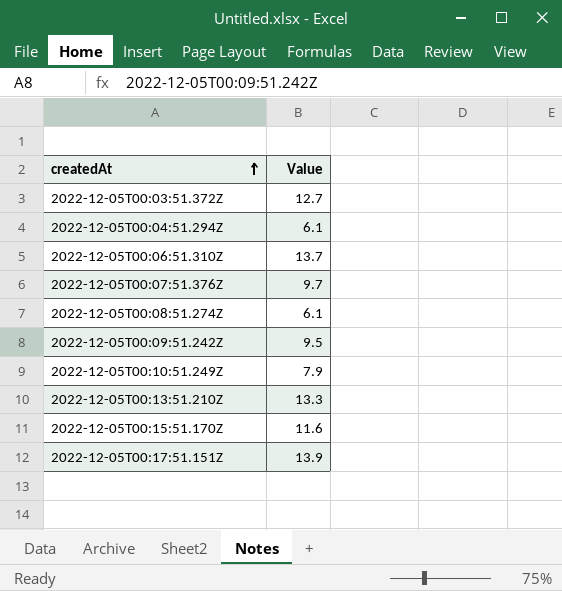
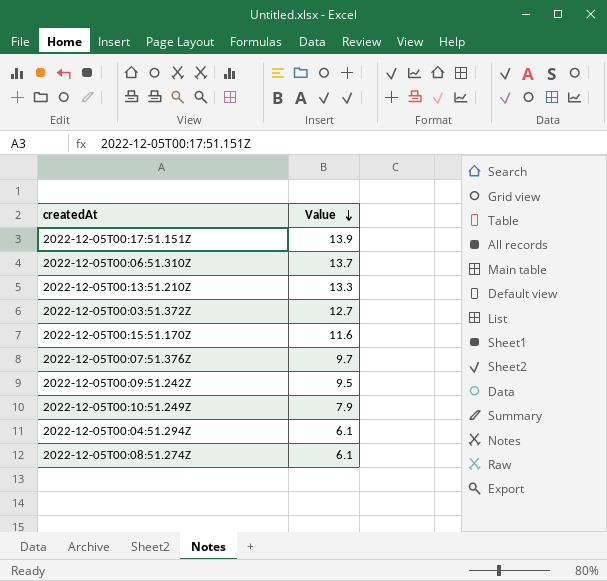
row order: createdAt ascending -> Value descending

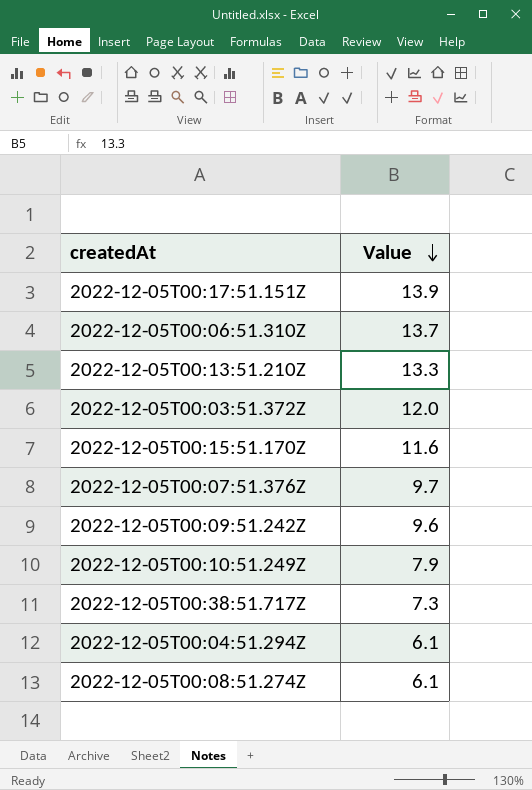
2022-12-05T00:03:51.372Z | Value: 12.7 -> 12.0
2022-12-05T00:09:51.242Z | Value: 9.5 -> 9.6
row 2022-12-05T00:38:51.717Z: none -> 7.3

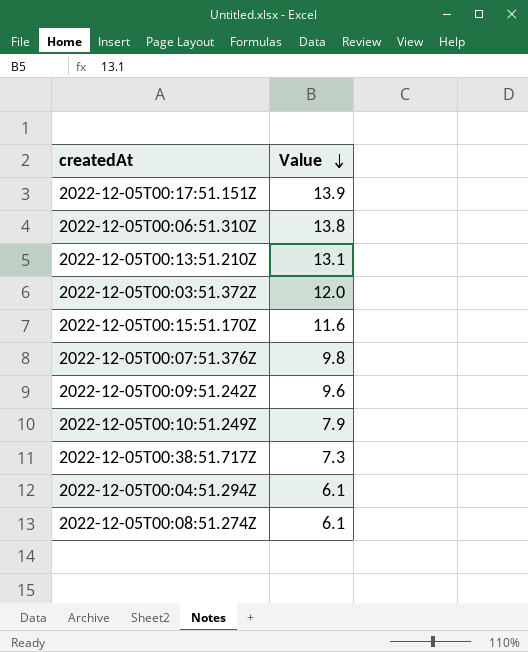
2022-12-05T00:06:51.310Z | Value: 13.7 -> 13.8
2022-12-05T00:13:51.210Z | Value: 13.3 -> 13.1
2022-12-05T00:07:51.376Z | Value: 9.7 -> 9.8

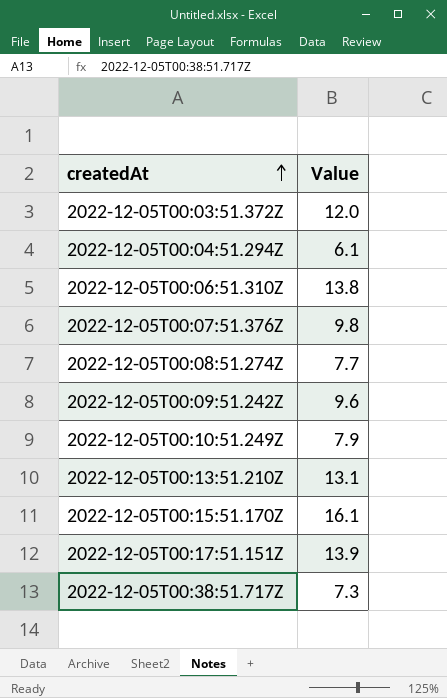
row order: Value descending -> createdAt ascending
2022-12-05T00:08:51.274Z | Value: 6.1 -> 7.7
2022-12-05T00:15:51.170Z | Value: 11.6 -> 16.1

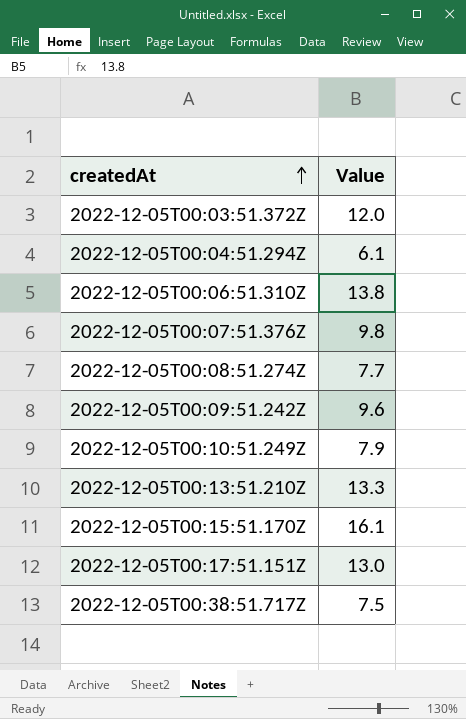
2022-12-05T00:13:51.210Z | Value: 13.1 -> 13.3
2022-12-05T00:17:51.151Z | Value: 13.9 -> 13.0
2022-12-05T00:38:51.717Z | Value: 7.3 -> 7.5

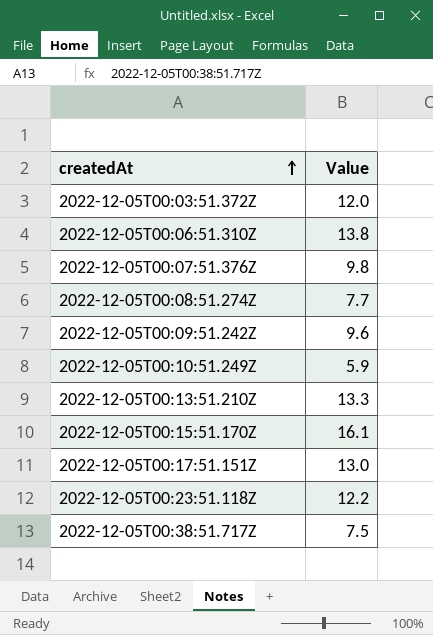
row 2022-12-05T00:04:51.294Z: 6.1 -> none
2022-12-05T00:10:51.249Z | Value: 7.9 -> 5.9
row 2022-12-05T00:23:51.118Z: none -> 12.2

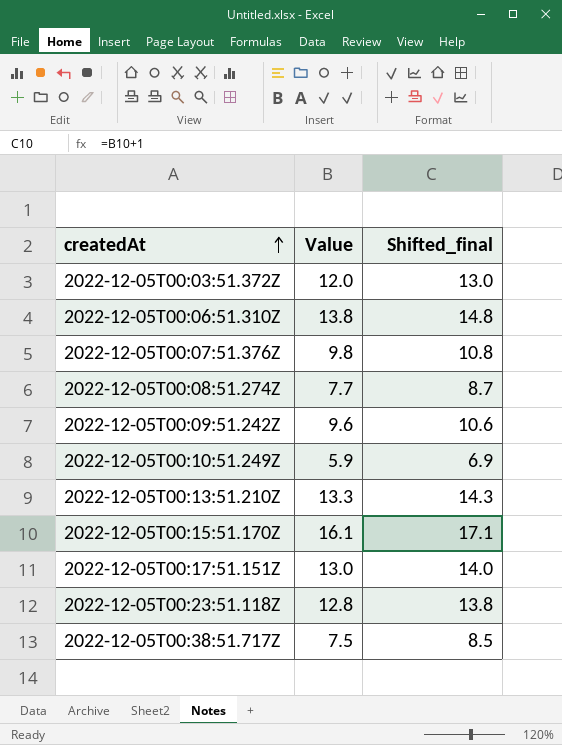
column Shifted_final | formula: none -> [Value] + 1
2022-12-05T00:23:51.118Z | Value: 12.2 -> 12.8

